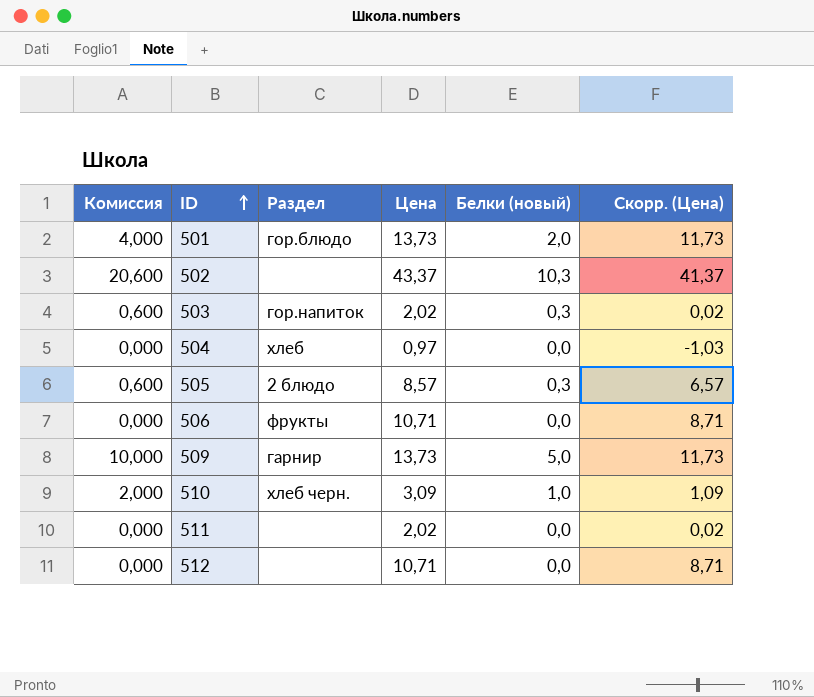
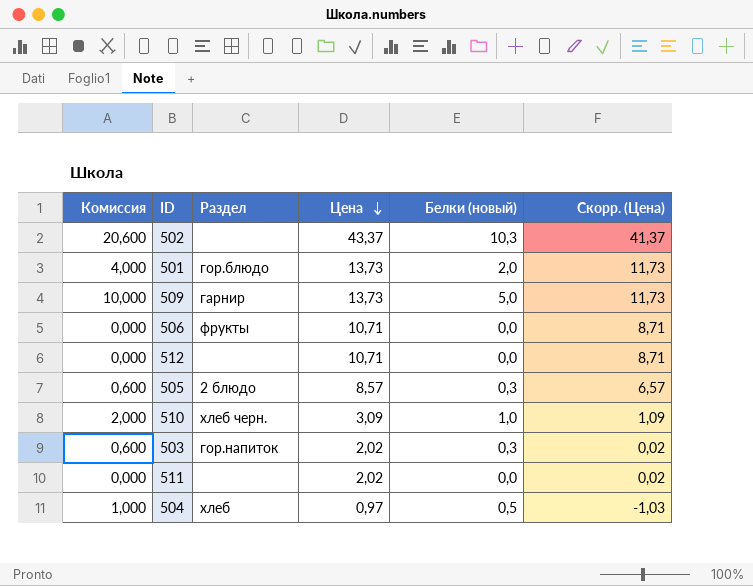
row order: ID ascending -> Цена descending
504 | Комиссия: 0,000 -> 1,000
504 | Белки (новый): 0,0 -> 0,5

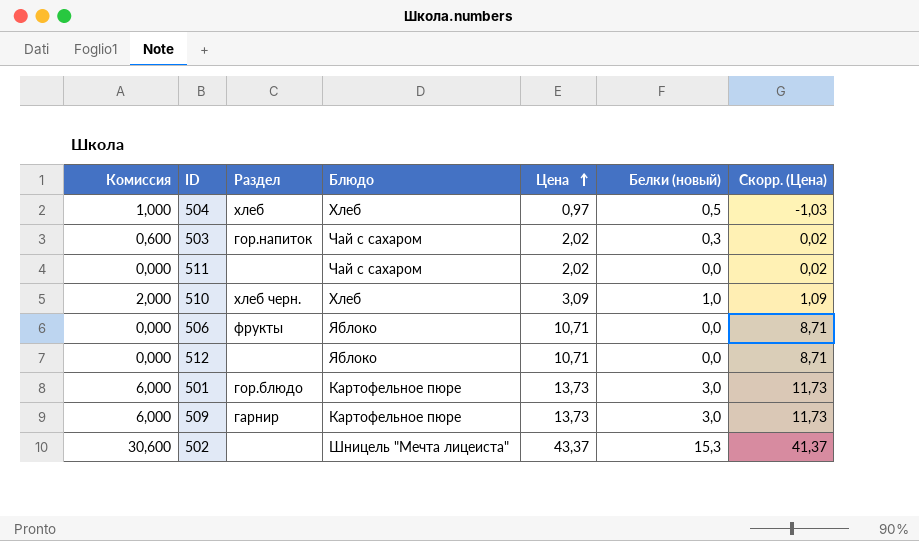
row order: Цена descending -> Цена ascending
column Блюдо | position: none -> 4
row 505: 0,600 | 2 блюдо | 8,57 | 0,3 | 6,57 -> none
501 | Комиссия: 4,000 -> 6,000
501 | Белки (новый): 2,0 -> 3,0
509 | Комиссия: 10,000 -> 6,000
509 | Белки (новый): 5,0 -> 3,0
502 | Комиссия: 20,600 -> 30,600
502 | Белки (новый): 10,3 -> 15,3

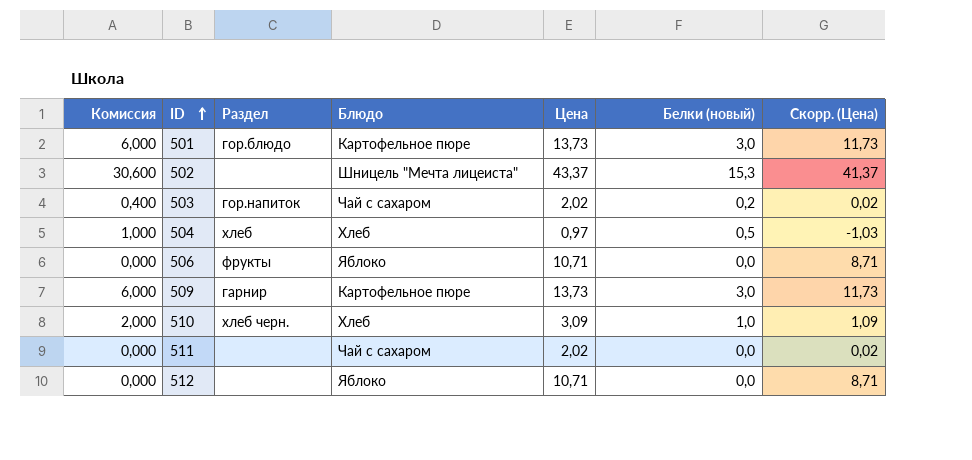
row order: Цена ascending -> ID ascending
503 | Комиссия: 0,600 -> 0,400
503 | Белки (новый): 0,3 -> 0,2

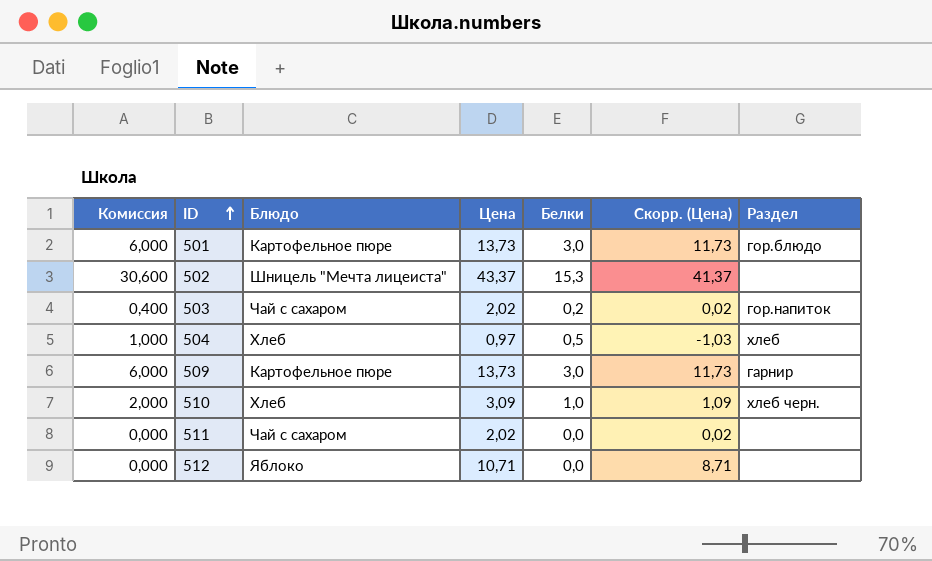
column name: Белки (новый) -> Белки
column Раздел | position: 3 -> 7
row 506: 0,000 | фрукты | Яблоко | 10,71 | 0,0 | 8,71 -> none

